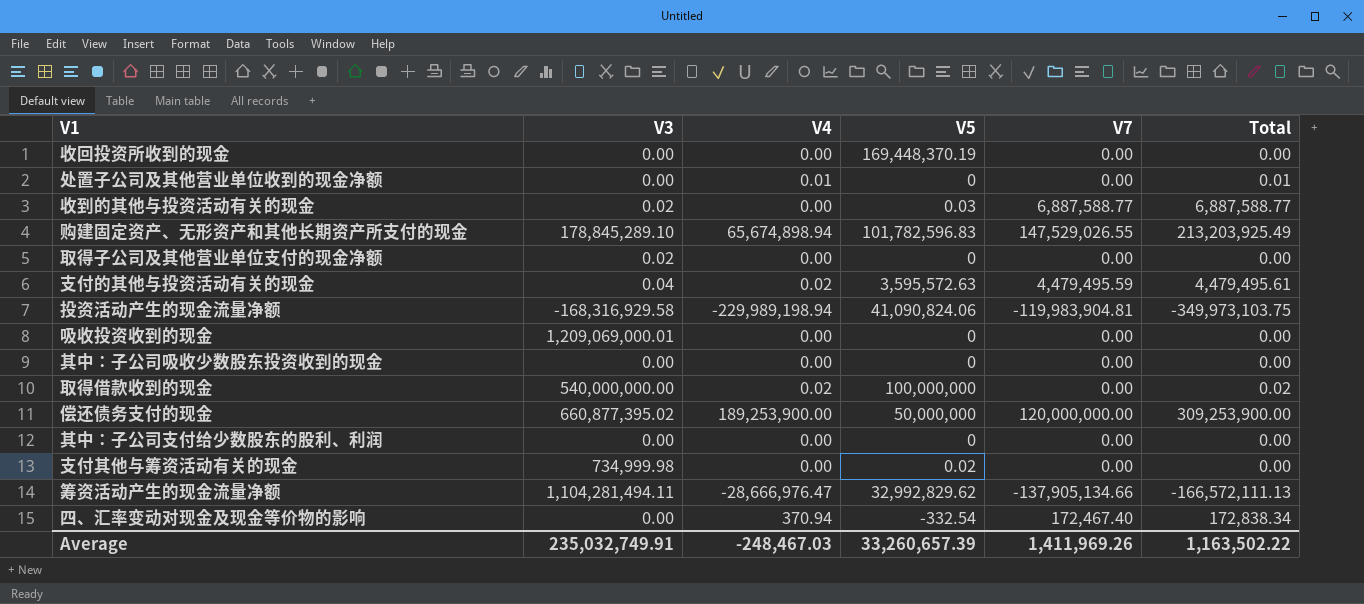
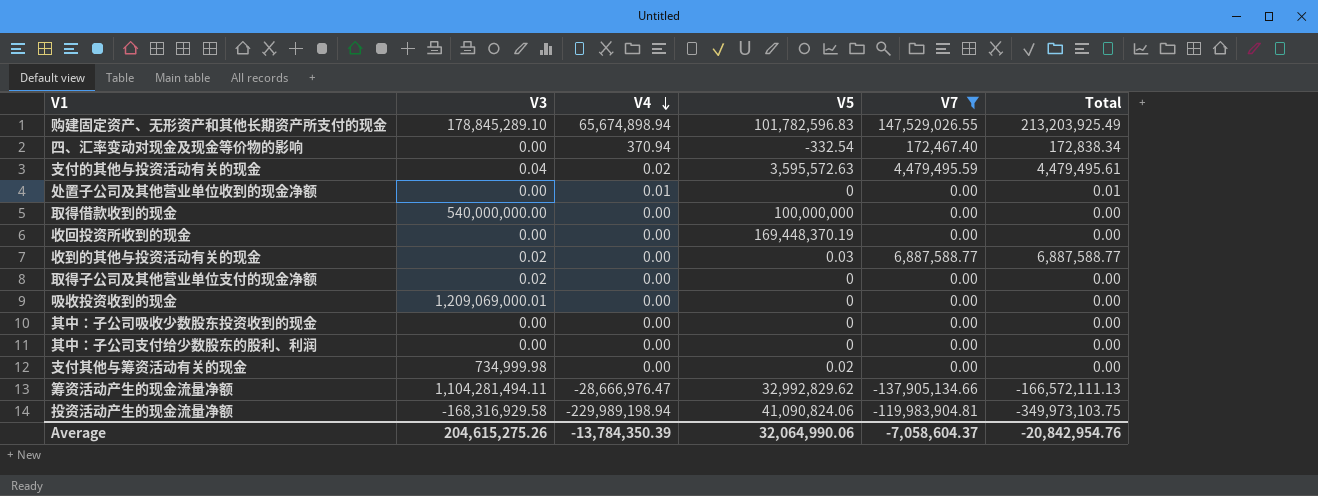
filter: none -> V7 != 120,000,000.00
row order: none -> V4 descending
取得借款收到的现金 | V4: 0.02 -> 0.00
取得借款收到的现金 | Total: 0.02 -> 0.00
Average | V3: 235,032,749.91 -> 204,615,275.26
Average | V4: -248,467.03 -> -13,784,350.39
Average | V5: 33,260,657.39 -> 32,064,990.06
Average | V7: 1,411,969.26 -> -7,058,604.37
Average | Total: 1,163,502.22 -> -20,842,954.76

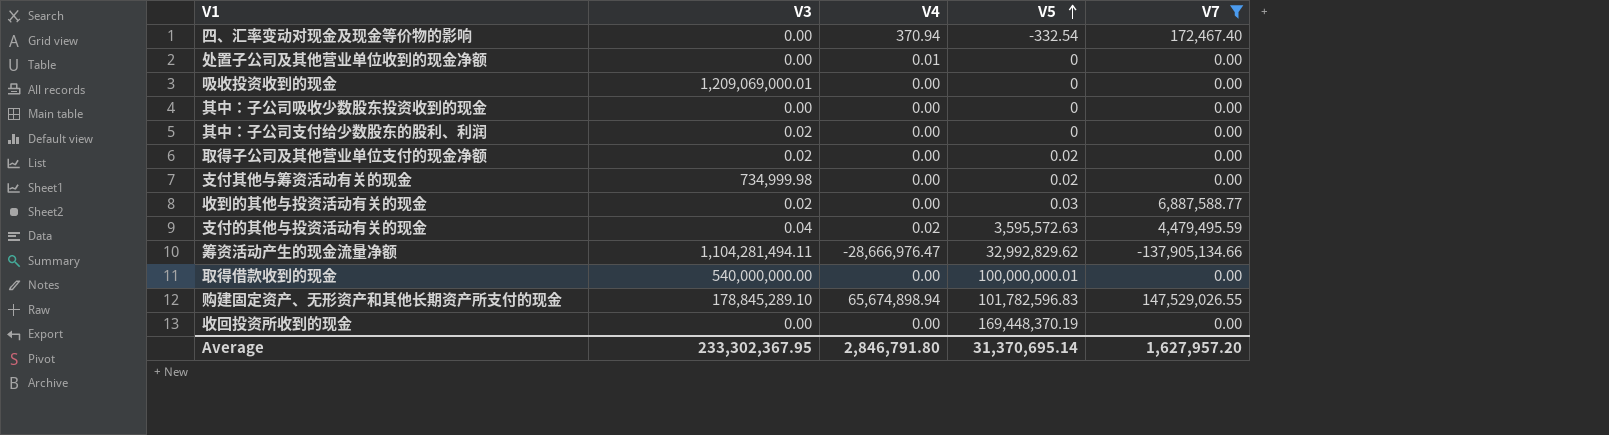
row order: V4 descending -> V5 ascending
column Total | formula: [V4] + [V7] -> none
row 投资活动产生的现金流量净额: -168,316,929.58 | -229,989,198.94 | 41,090,824.06 | -119,983,904.81 | -349,973,103.75 -> none
其中：子公司支付给少数股东的股利、利润 | V3: 0.00 -> 0.02
取得子公司及其他营业单位支付的现金净额 | V5: 0 -> 0.02
取得借款收到的现金 | V5: 100,000,000 -> 100,000,000.01
Average | V3: 204,615,275.26 -> 233,302,367.95
Average | V4: -13,784,350.39 -> 2,846,791.80
Average | V5: 32,064,990.06 -> 31,370,695.14
Average | V7: -7,058,604.37 -> 1,627,957.20

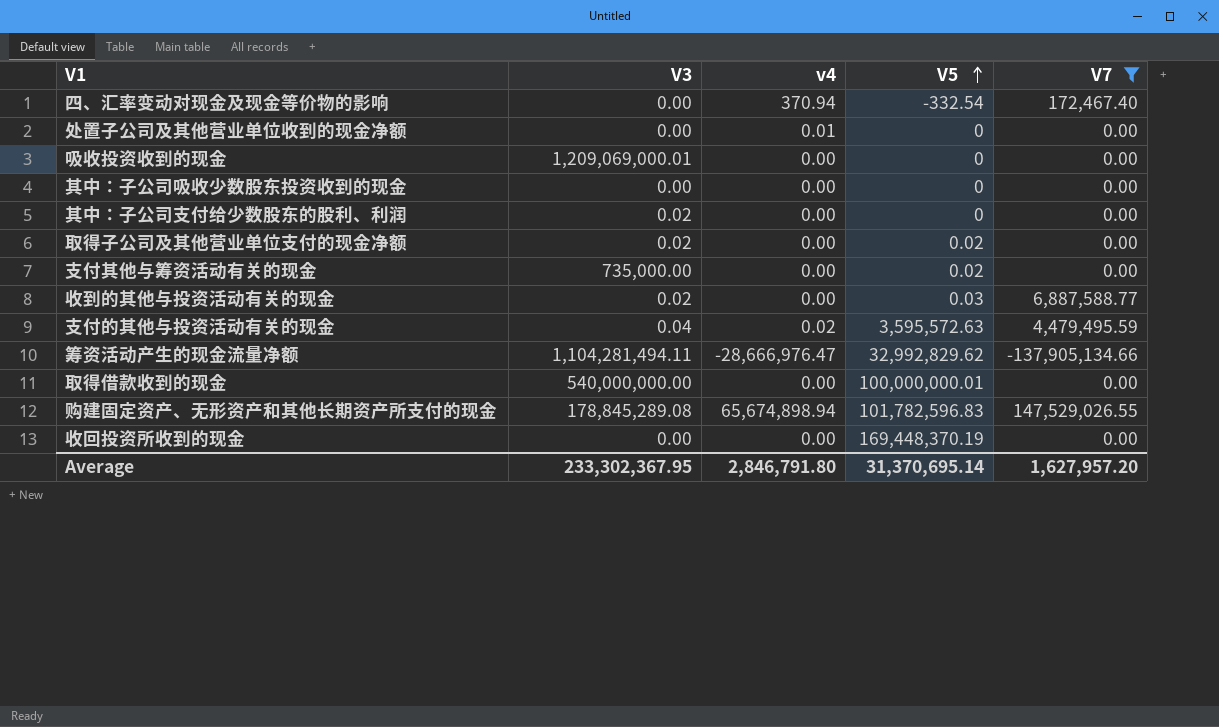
column name: V4 -> v4
支付其他与筹资活动有关的现金 | V3: 734,999.98 -> 735,000.00
购建固定资产、无形资产和其他长期资产所支付的现金 | V3: 178,845,289.10 -> 178,845,289.08

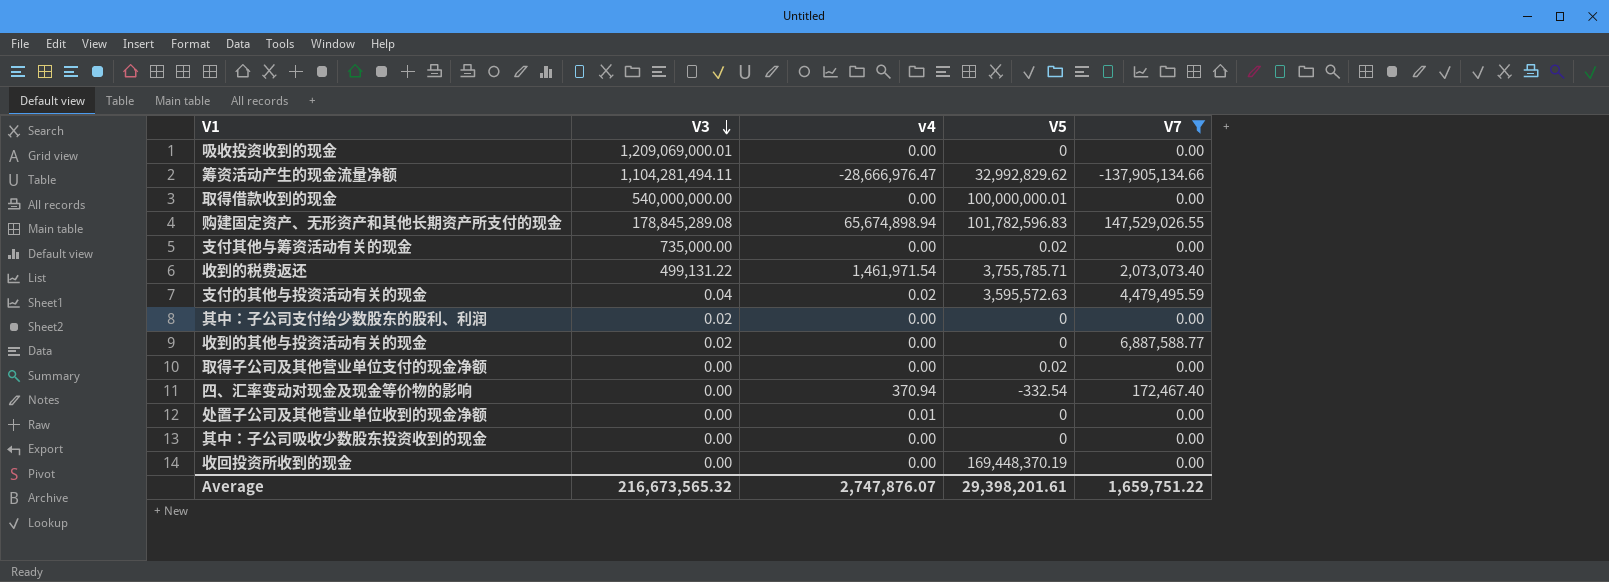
row order: V5 ascending -> V3 descending
row 收到的税费返还: none -> 499,131.22 | 1,461,971.54 | 3,755,785.71 | 2,073,073.40
收到的其他与投资活动有关的现金 | V5: 0.03 -> 0
取得子公司及其他营业单位支付的现金净额 | V3: 0.02 -> 0.00
Average | V3: 233,302,367.95 -> 216,673,565.32
Average | v4: 2,846,791.80 -> 2,747,876.07
Average | V5: 31,370,695.14 -> 29,398,201.61
Average | V7: 1,627,957.20 -> 1,659,751.22

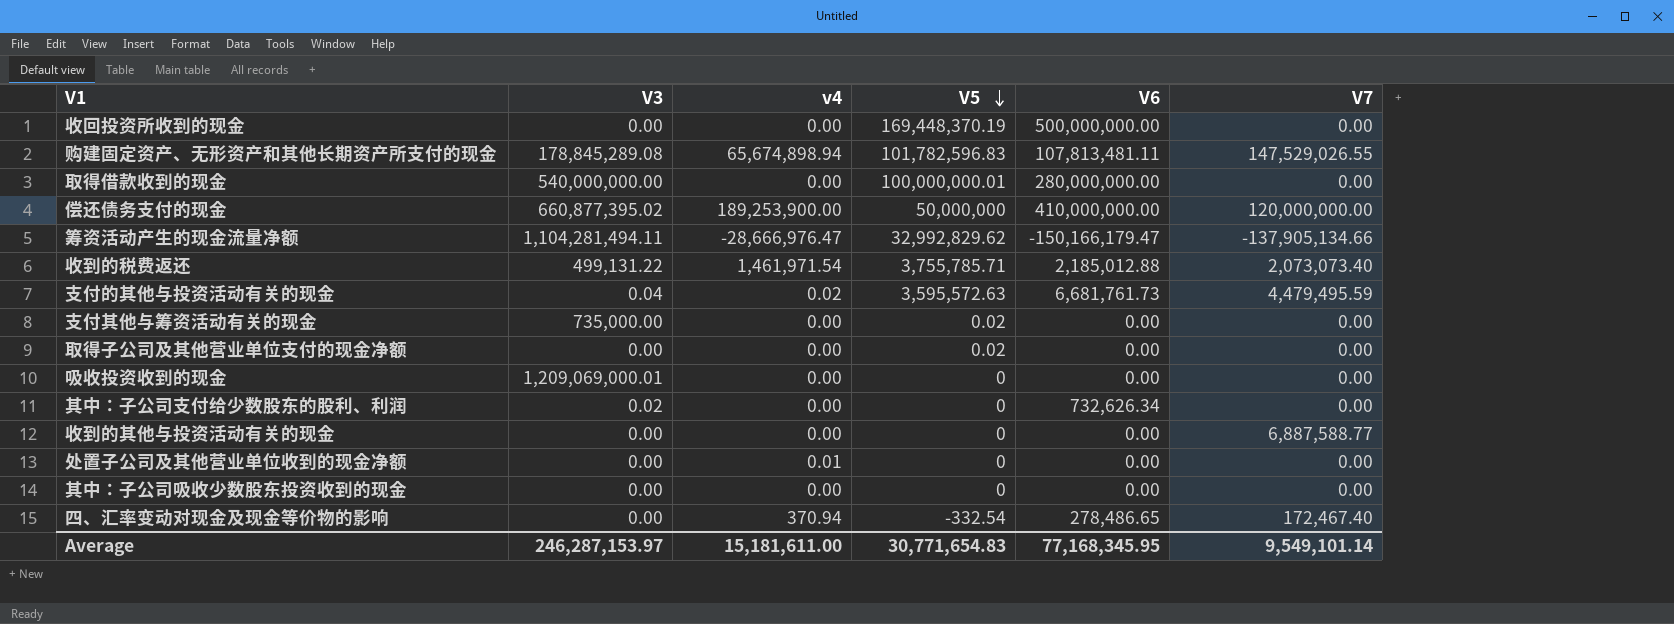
filter: V7 != 120,000,000.00 -> none
row order: V3 descending -> V5 descending
column V6 | position: none -> 5
收到的其他与投资活动有关的现金 | V3: 0.02 -> 0.00
Average | V3: 216,673,565.32 -> 246,287,153.97
Average | v4: 2,747,876.07 -> 15,181,611.00
Average | V5: 29,398,201.61 -> 30,771,654.83
Average | V7: 1,659,751.22 -> 9,549,101.14

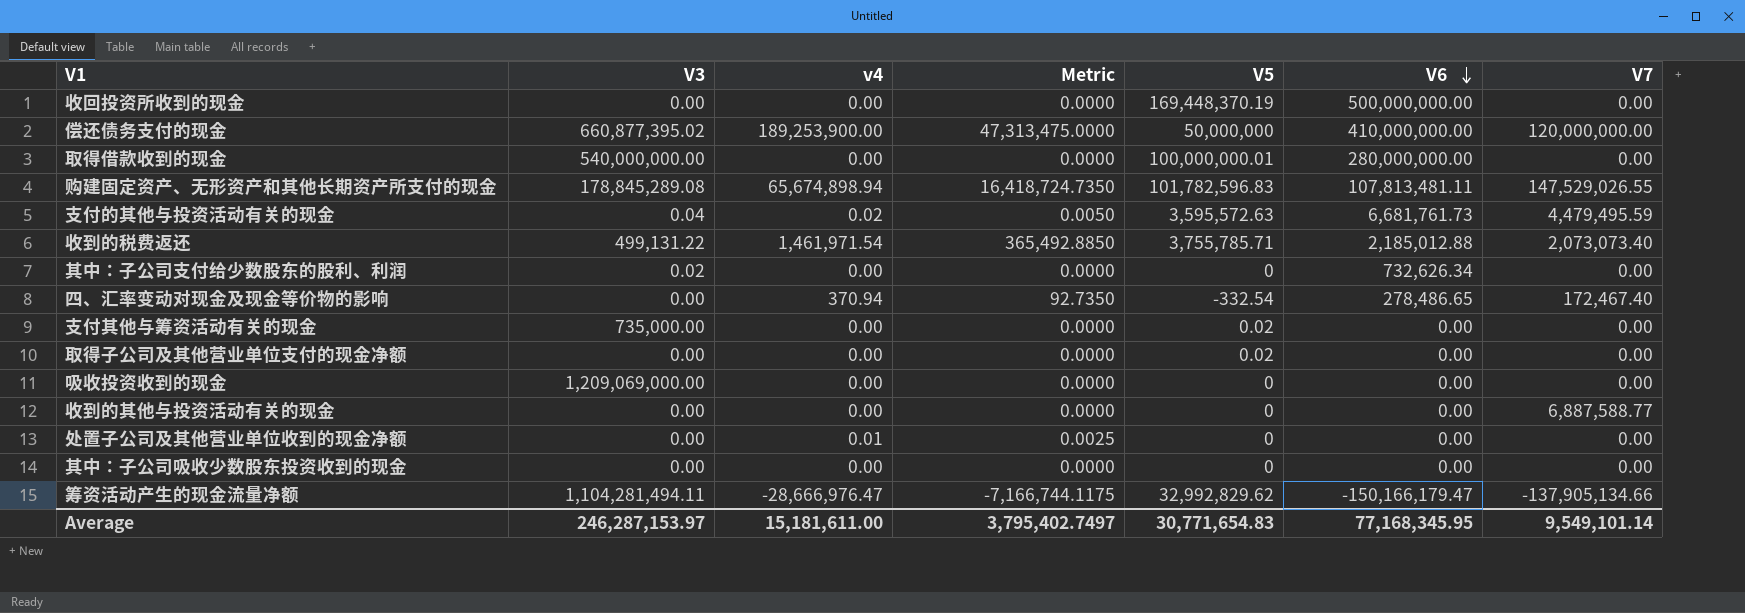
row order: V5 descending -> V6 descending
column Metric | formula: none -> [v4] * 0.25
吸收投资收到的现金 | V3: 1,209,069,000.01 -> 1,209,069,000.00

